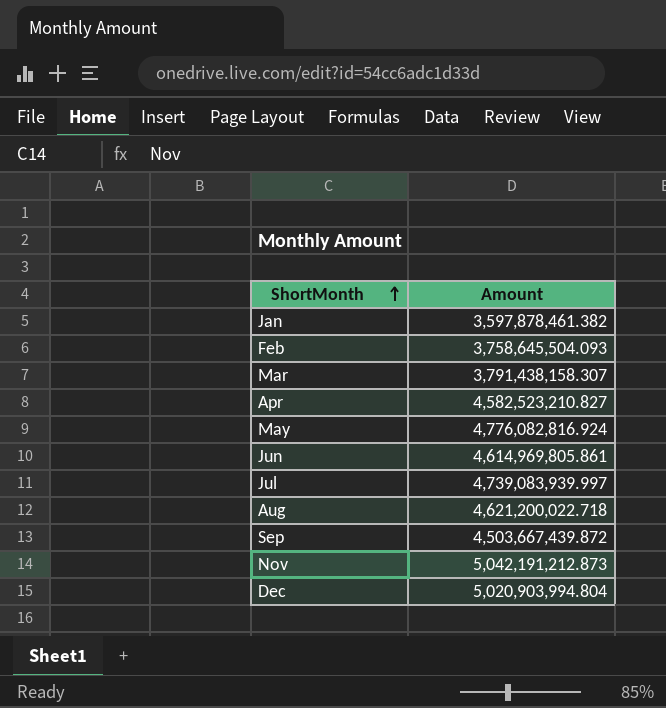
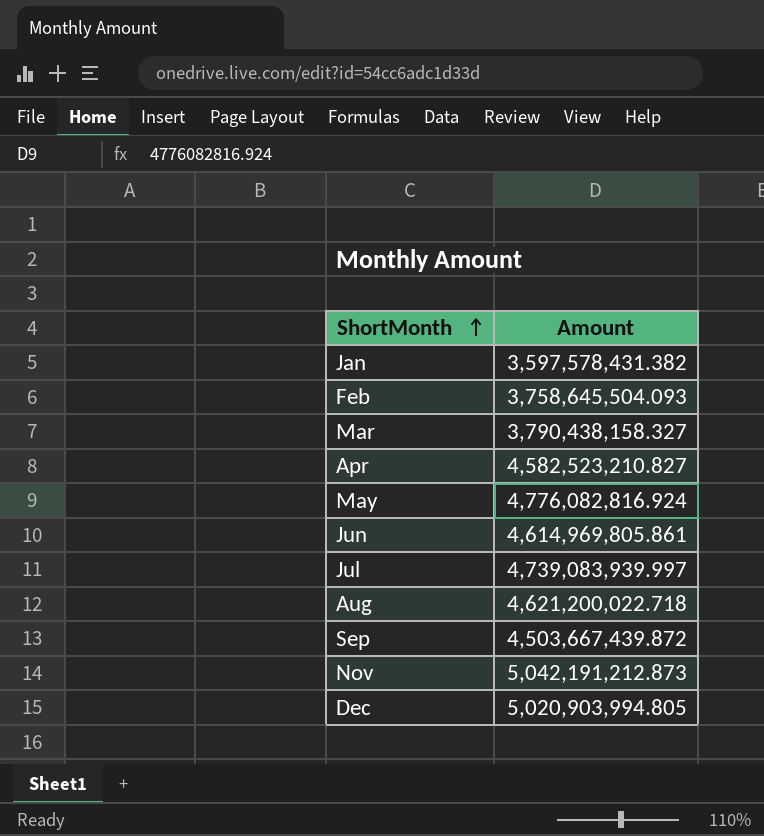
Jan | Amount: 3,597,878,461.382 -> 3,597,578,431.382
Mar | Amount: 3,791,438,158.307 -> 3,790,438,158.327
Dec | Amount: 5,020,903,994.804 -> 5,020,903,994.805

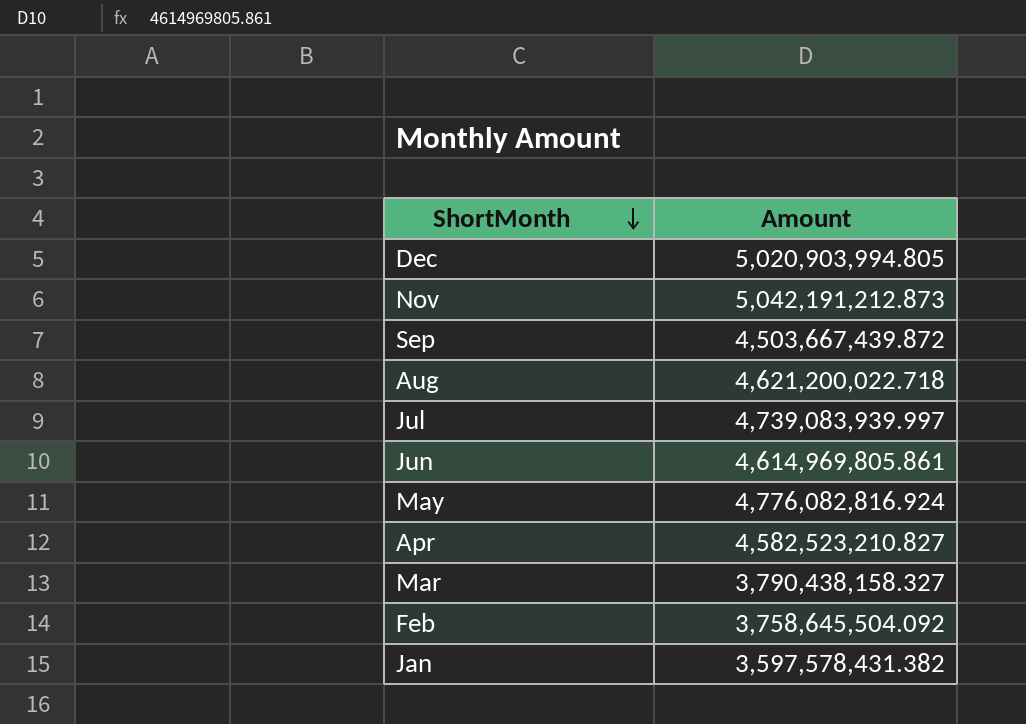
row order: ShortMonth ascending -> ShortMonth descending
Feb | Amount: 3,758,645,504.093 -> 3,758,645,504.092

